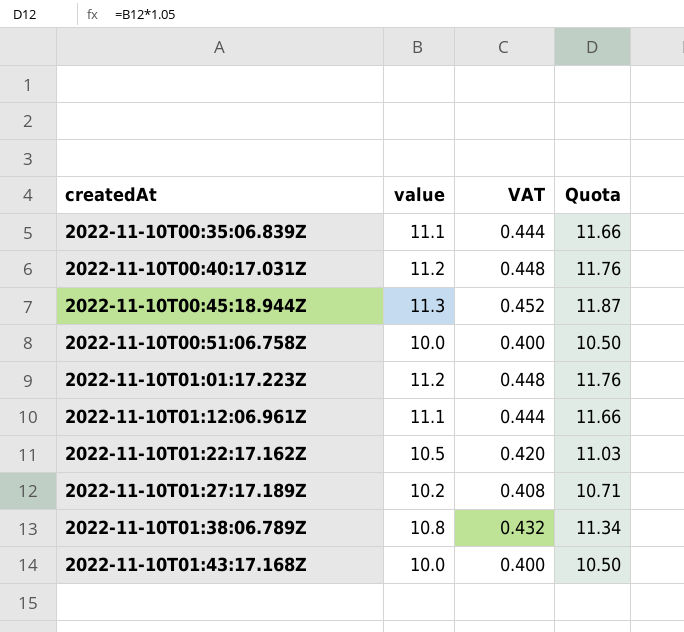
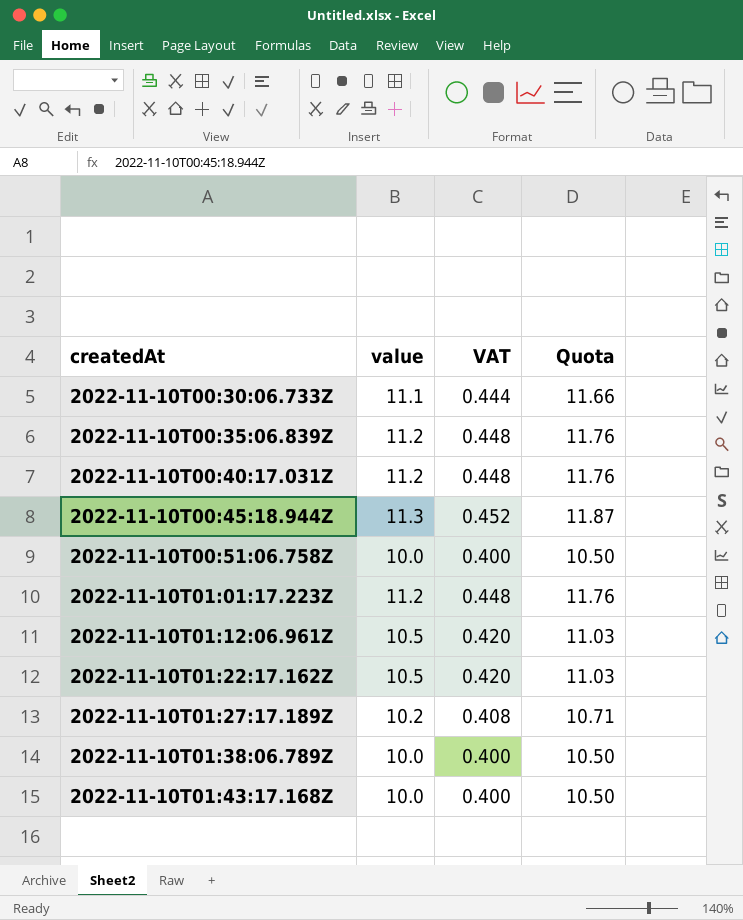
row 2022-11-10T00:30:06.733Z: none -> 11.1 | 0.444 | 11.66
2022-11-10T00:35:06.839Z | value: 11.1 -> 11.2
2022-11-10T00:35:06.839Z | VAT: 0.444 -> 0.448
2022-11-10T00:35:06.839Z | Quota: 11.66 -> 11.76
2022-11-10T01:12:06.961Z | value: 11.1 -> 10.5
2022-11-10T01:12:06.961Z | VAT: 0.444 -> 0.420
2022-11-10T01:12:06.961Z | Quota: 11.66 -> 11.03
2022-11-10T01:38:06.789Z | value: 10.8 -> 10.0
2022-11-10T01:38:06.789Z | VAT: 0.432 -> 0.400
2022-11-10T01:38:06.789Z | Quota: 11.34 -> 10.50

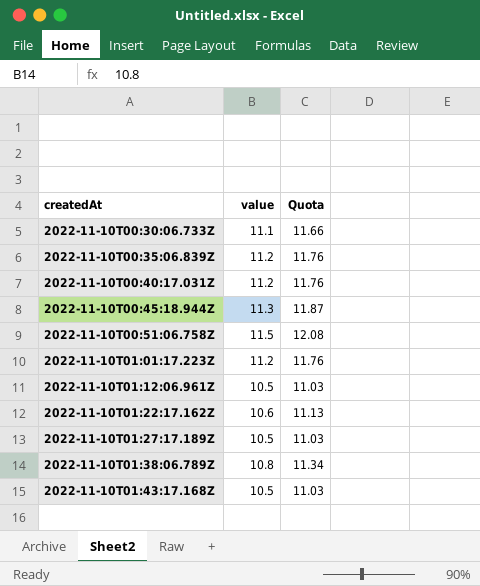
column VAT | formula: [value] * 0.04 -> none
2022-11-10T00:51:06.758Z | value: 10.0 -> 11.5
2022-11-10T00:51:06.758Z | Quota: 10.50 -> 12.08
2022-11-10T01:22:17.162Z | value: 10.5 -> 10.6
2022-11-10T01:22:17.162Z | Quota: 11.03 -> 11.13
2022-11-10T01:27:17.189Z | value: 10.2 -> 10.5
2022-11-10T01:27:17.189Z | Quota: 10.71 -> 11.03
2022-11-10T01:38:06.789Z | value: 10.0 -> 10.8
2022-11-10T01:38:06.789Z | Quota: 10.50 -> 11.34
2022-11-10T01:43:17.168Z | value: 10.0 -> 10.5
2022-11-10T01:43:17.168Z | Quota: 10.50 -> 11.03

